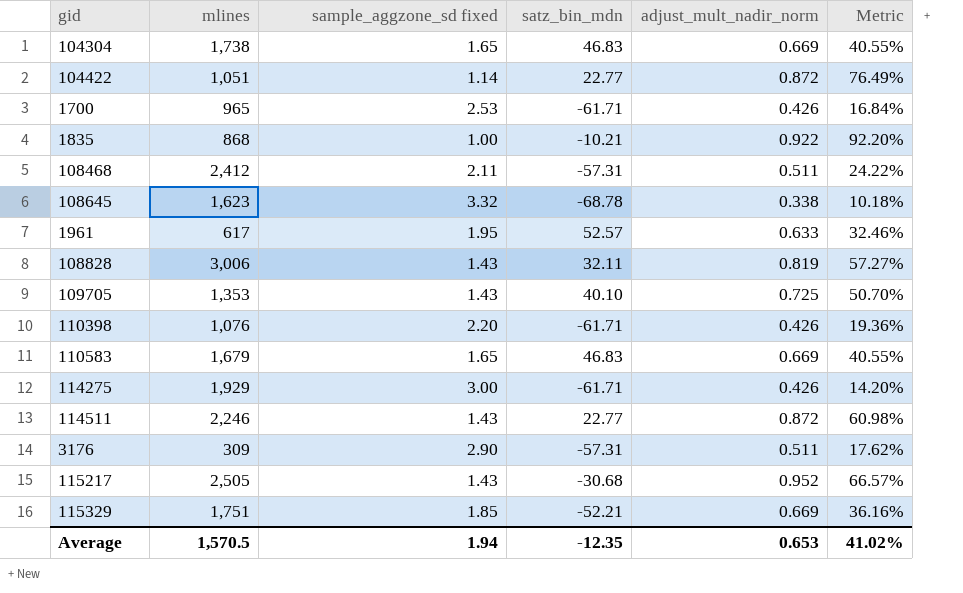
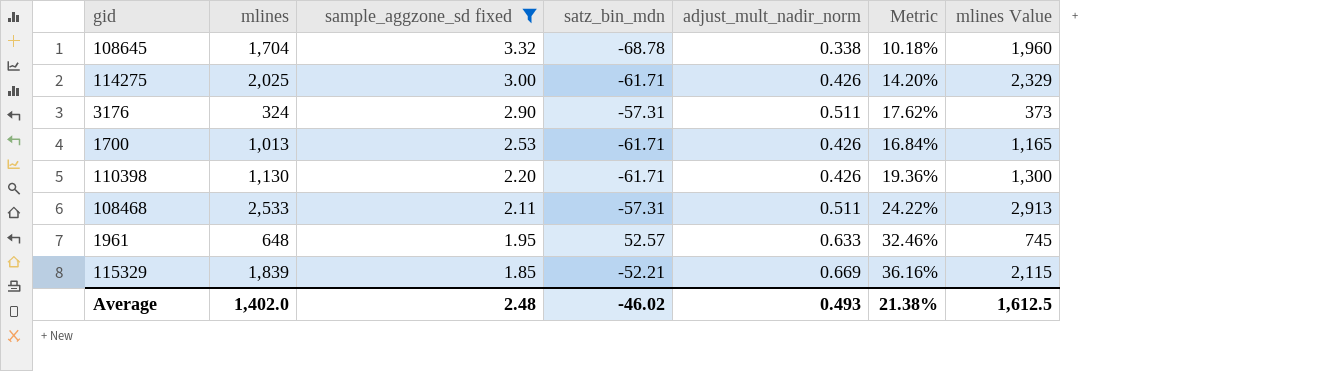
filter: none -> sample_aggzone_sd fixed >= 1.85
row order: none -> sample_aggzone_sd fixed descending
column mlines Value | formula: none -> [mlines] * 1.15
108645 | mlines: 1,623 -> 1,704
114275 | mlines: 1,929 -> 2,025
3176 | mlines: 309 -> 324
1700 | mlines: 965 -> 1,013
110398 | mlines: 1,076 -> 1,130
108468 | mlines: 2,412 -> 2,533
1961 | mlines: 617 -> 648
115329 | mlines: 1,751 -> 1,839
Average | mlines: 1,570.5 -> 1,402.0
Average | sample_aggzone_sd fixed: 1.94 -> 2.48
Average | satz_bin_mdn: -12.35 -> -46.02
Average | adjust_mult_nadir_norm: 0.653 -> 0.493
Average | Metric: 41.02% -> 21.38%

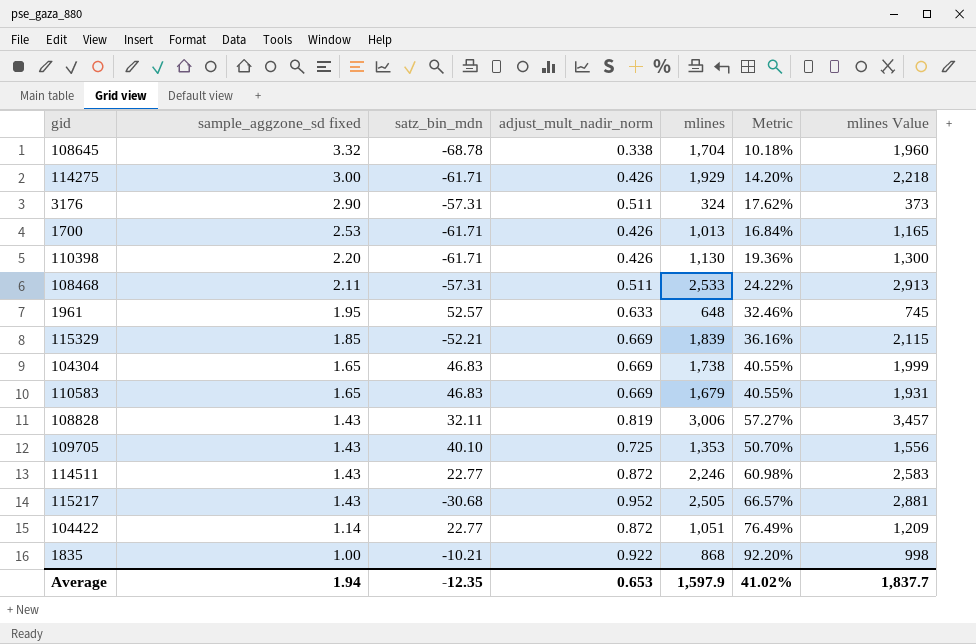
filter: sample_aggzone_sd fixed >= 1.85 -> none
column mlines | position: 2 -> 5
114275 | mlines: 2,025 -> 1,929
114275 | mlines Value: 2,329 -> 2,218
Average | sample_aggzone_sd fixed: 2.48 -> 1.94
Average | satz_bin_mdn: -46.02 -> -12.35
Average | adjust_mult_nadir_norm: 0.493 -> 0.653
Average | mlines: 1,402.0 -> 1,597.9
Average | Metric: 21.38% -> 41.02%
Average | mlines Value: 1,612.5 -> 1,837.7

